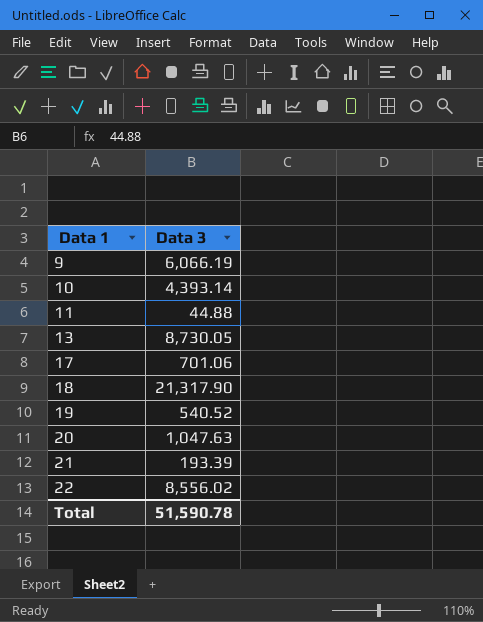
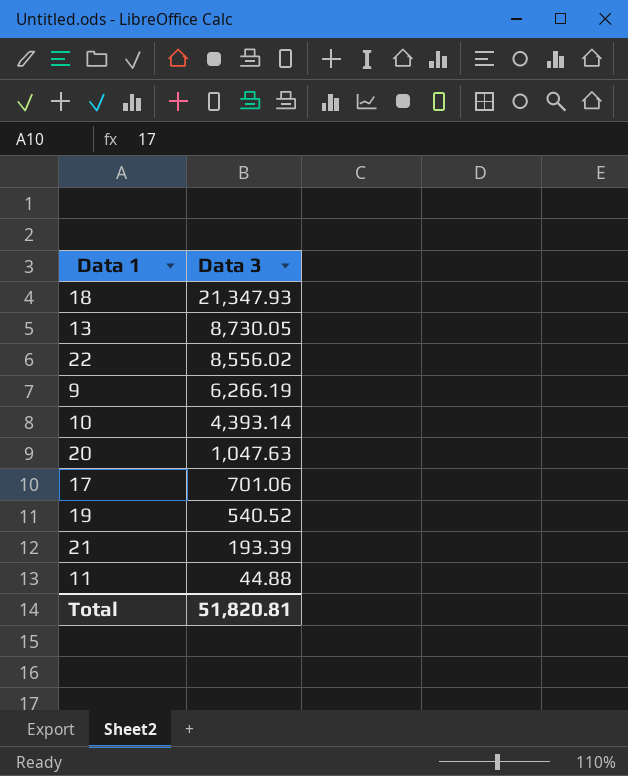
row order: Data 1 ascending -> Data 3 descending
18 | Data 3: 21,317.90 -> 21,347.93
9 | Data 3: 6,066.19 -> 6,266.19
Total | Data 3: 51,590.78 -> 51,820.81

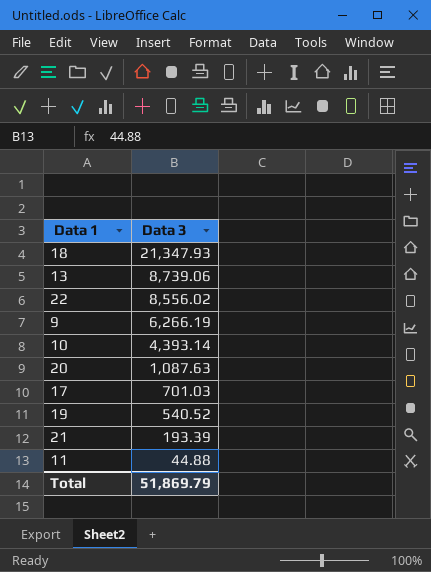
13 | Data 3: 8,730.05 -> 8,739.06
20 | Data 3: 1,047.63 -> 1,087.63
17 | Data 3: 701.06 -> 701.03
Total | Data 3: 51,820.81 -> 51,869.79

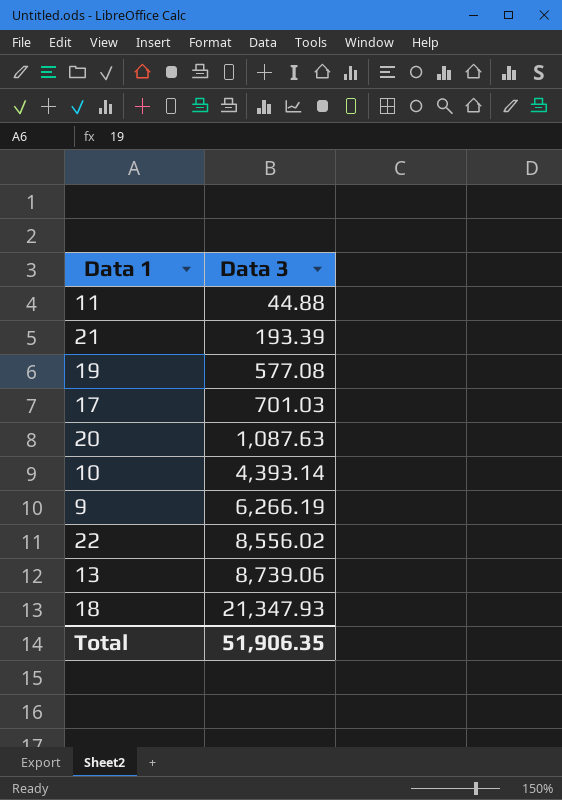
row order: Data 3 descending -> Data 3 ascending
19 | Data 3: 540.52 -> 577.08
Total | Data 3: 51,869.79 -> 51,906.35

